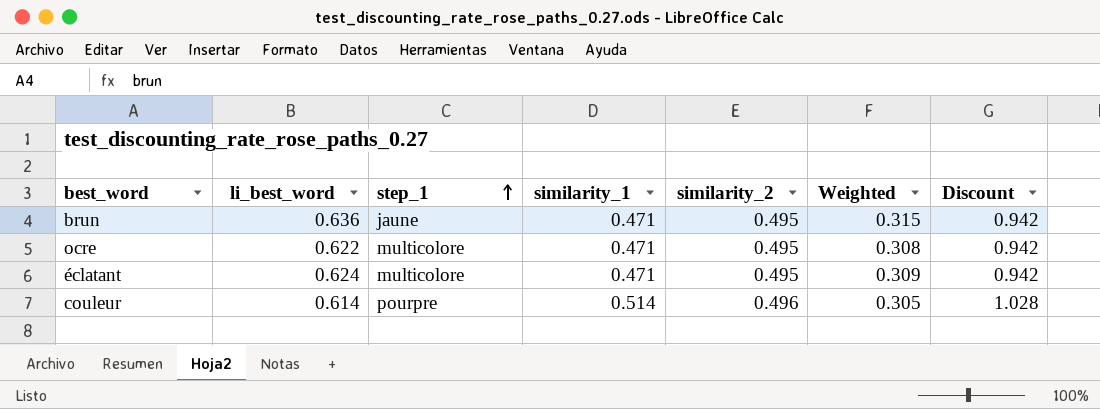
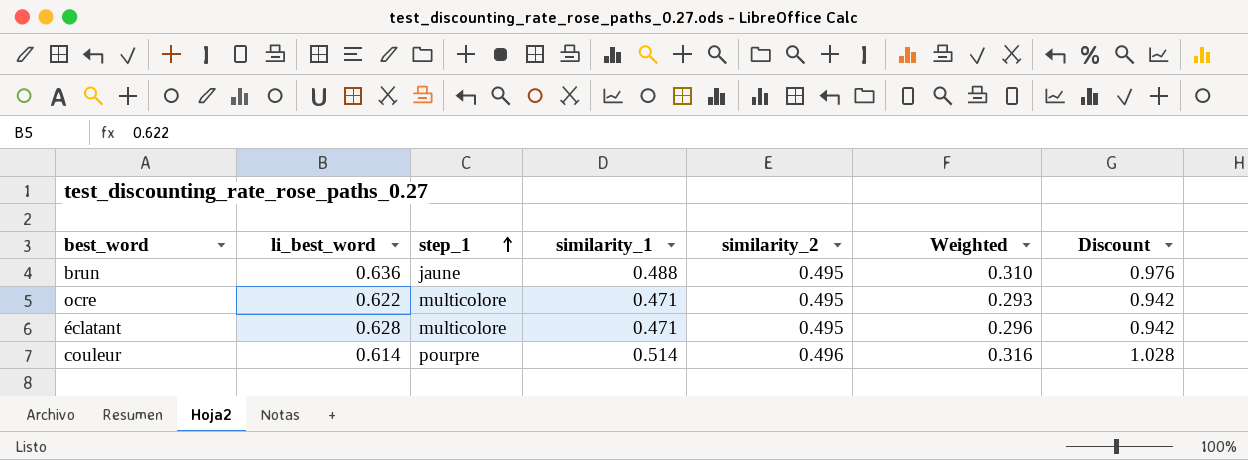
column Weighted | formula: [li_best_word] * [similarity_2] -> [li_best_word] * [similarity_1]
brun | similarity_1: 0.471 -> 0.488
brun | Discount: 0.942 -> 0.976
éclatant | li_best_word: 0.624 -> 0.628

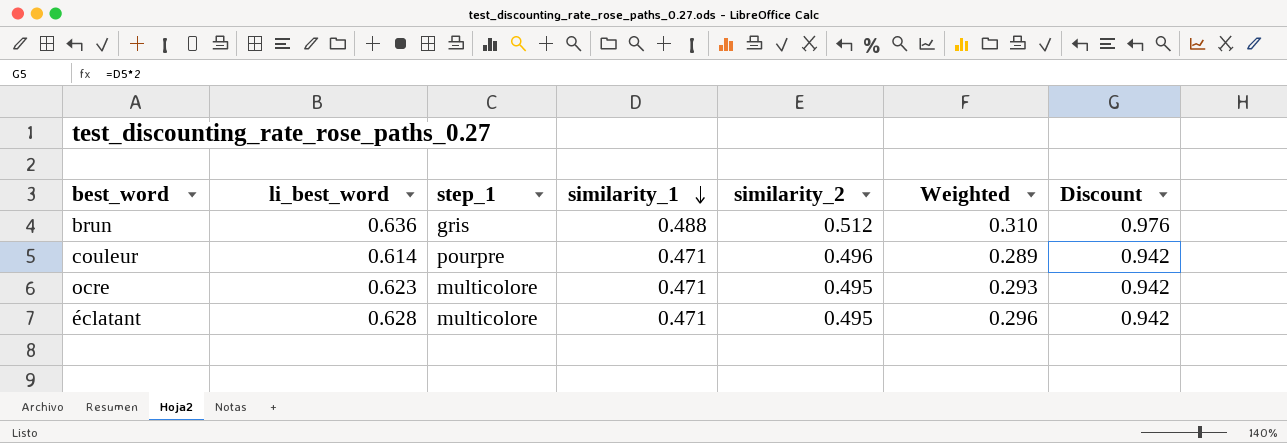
row order: step_1 ascending -> similarity_1 descending
brun | step_1: jaune -> gris
brun | similarity_2: 0.495 -> 0.512
couleur | similarity_1: 0.514 -> 0.471
couleur | Weighted: 0.316 -> 0.289
couleur | Discount: 1.028 -> 0.942
ocre | li_best_word: 0.622 -> 0.623

